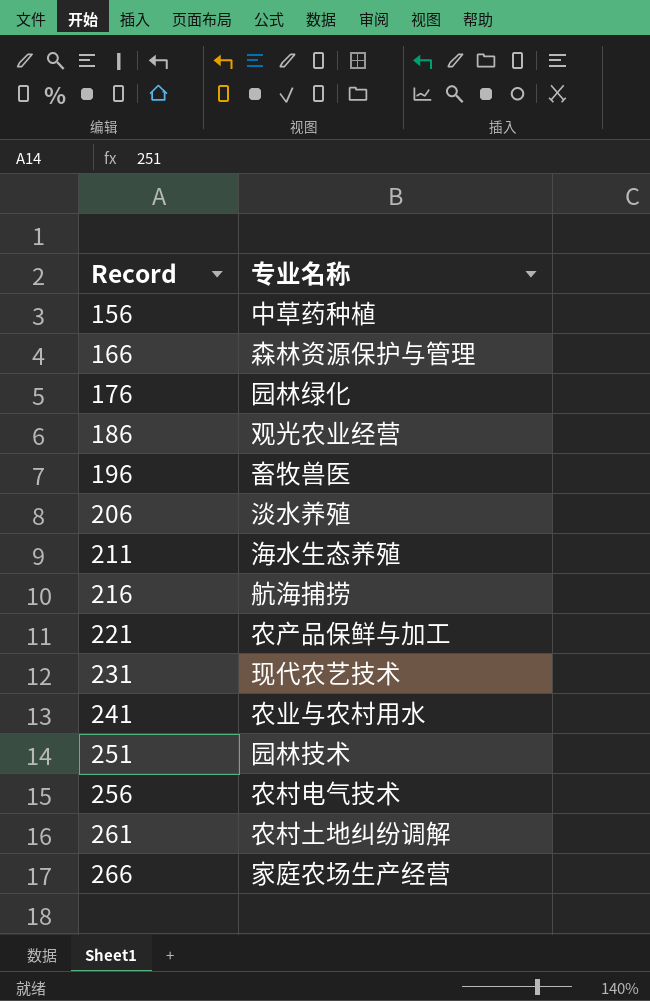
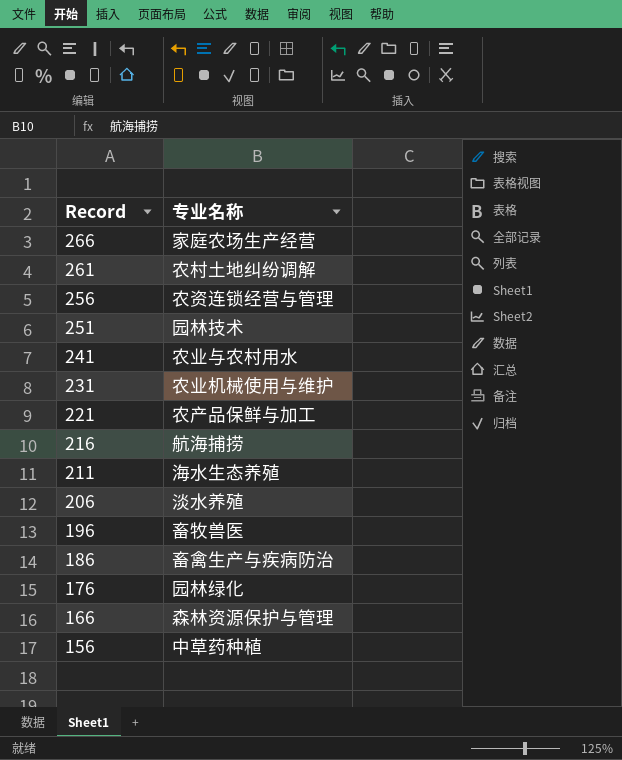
row order: Record ascending -> Record descending
256 | 专业名称: 农村电气技术 -> 农资连锁经营与管理
231 | 专业名称: 现代农艺技术 -> 农业机械使用与维护
186 | 专业名称: 观光农业经营 -> 畜禽生产与疾病防治

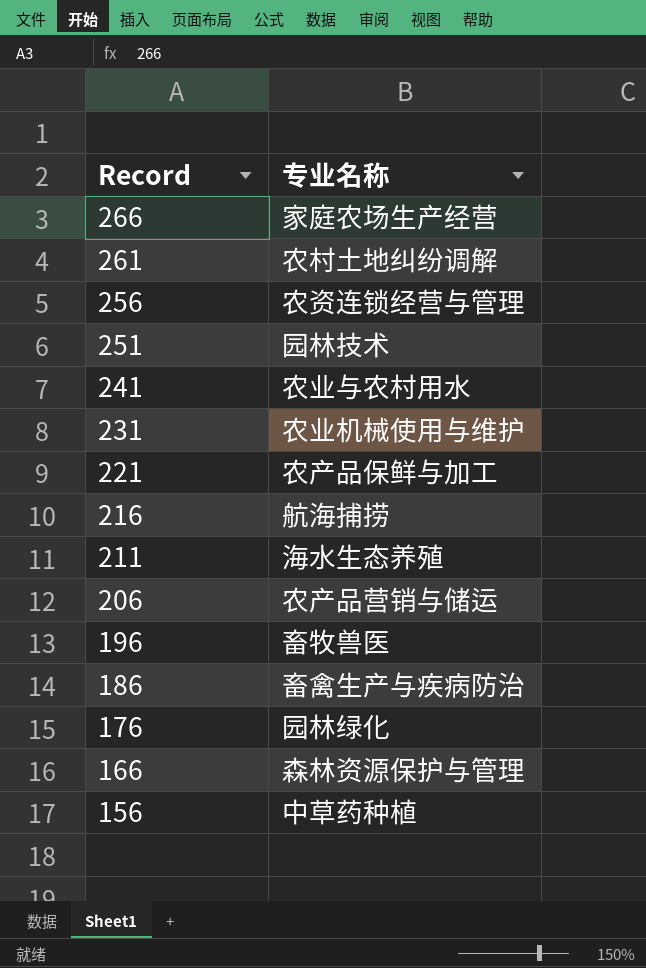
206 | 专业名称: 淡水养殖 -> 农产品营销与储运

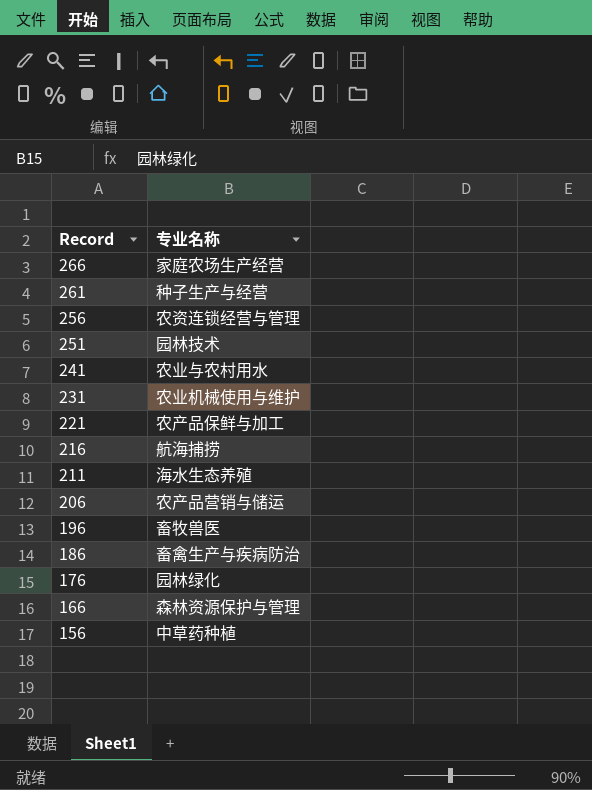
261 | 专业名称: 农村土地纠纷调解 -> 种子生产与经营

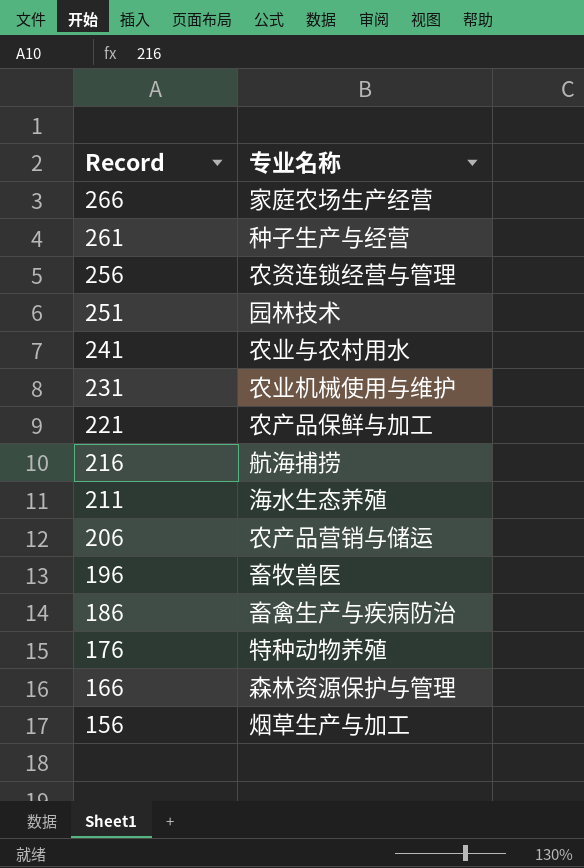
176 | 专业名称: 园林绿化 -> 特种动物养殖
156 | 专业名称: 中草药种植 -> 烟草生产与加工

